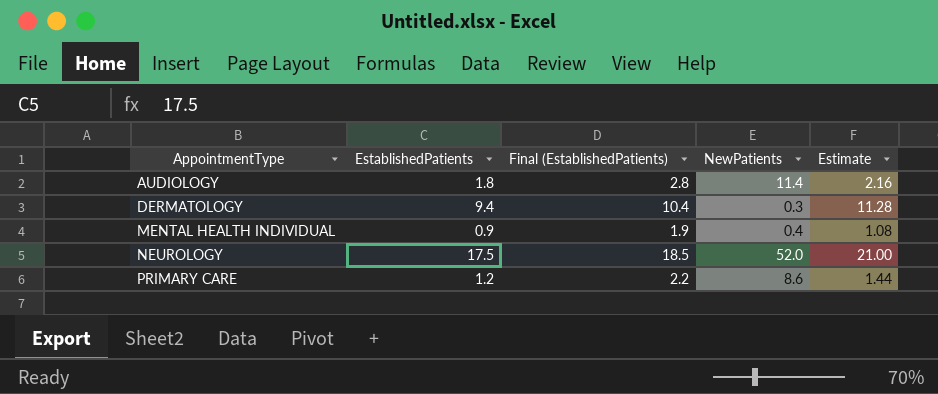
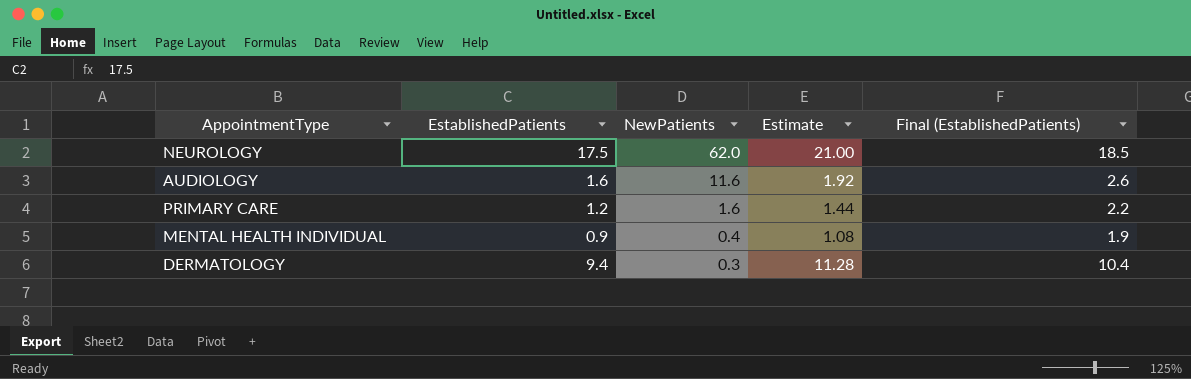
row order: AppointmentType ascending -> NewPatients descending
column Final (EstablishedPatients) | position: 3 -> 5
NEUROLOGY | NewPatients: 52.0 -> 62.0
AUDIOLOGY | EstablishedPatients: 1.8 -> 1.6
AUDIOLOGY | NewPatients: 11.4 -> 11.6
AUDIOLOGY | Estimate: 2.16 -> 1.92
AUDIOLOGY | Final (EstablishedPatients): 2.8 -> 2.6
PRIMARY CARE | NewPatients: 8.6 -> 1.6

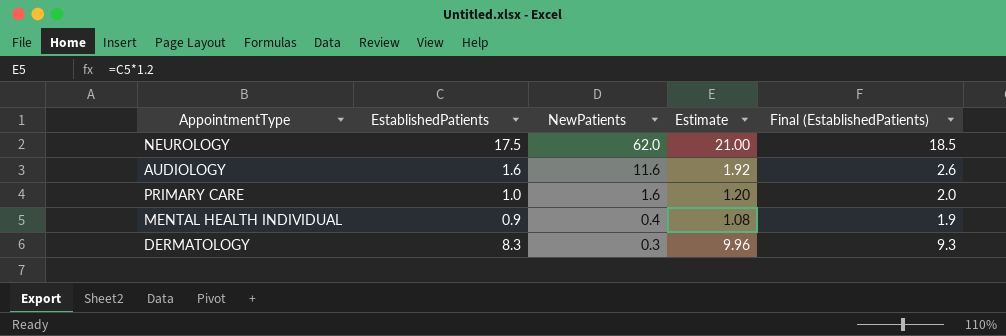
PRIMARY CARE | EstablishedPatients: 1.2 -> 1.0
PRIMARY CARE | Estimate: 1.44 -> 1.20
PRIMARY CARE | Final (EstablishedPatients): 2.2 -> 2.0
DERMATOLOGY | EstablishedPatients: 9.4 -> 8.3
DERMATOLOGY | Estimate: 11.28 -> 9.96
DERMATOLOGY | Final (EstablishedPatients): 10.4 -> 9.3

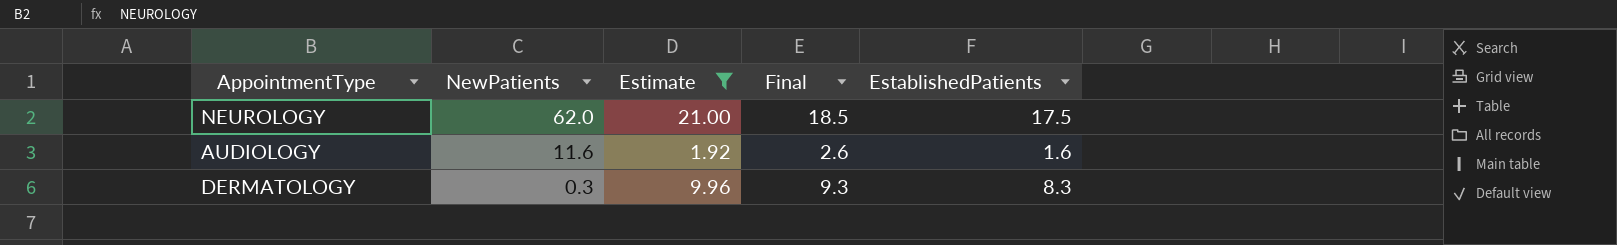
filter: none -> Estimate >= 1.92
column name: Final (EstablishedPatients) -> Final
column EstablishedPatients | position: 2 -> 5

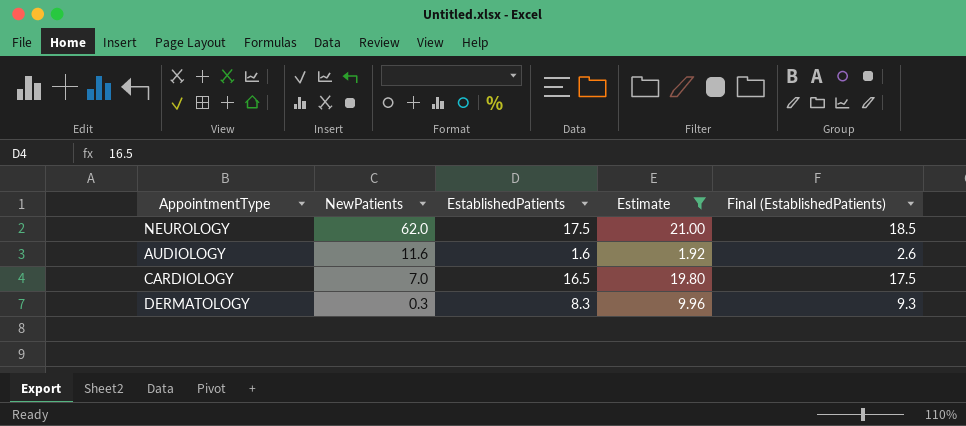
column EstablishedPatients | position: 5 -> 3
column name: Final -> Final (EstablishedPatients)
row CARDIOLOGY: none -> 7.0 | 16.5 | 19.80 | 17.5

